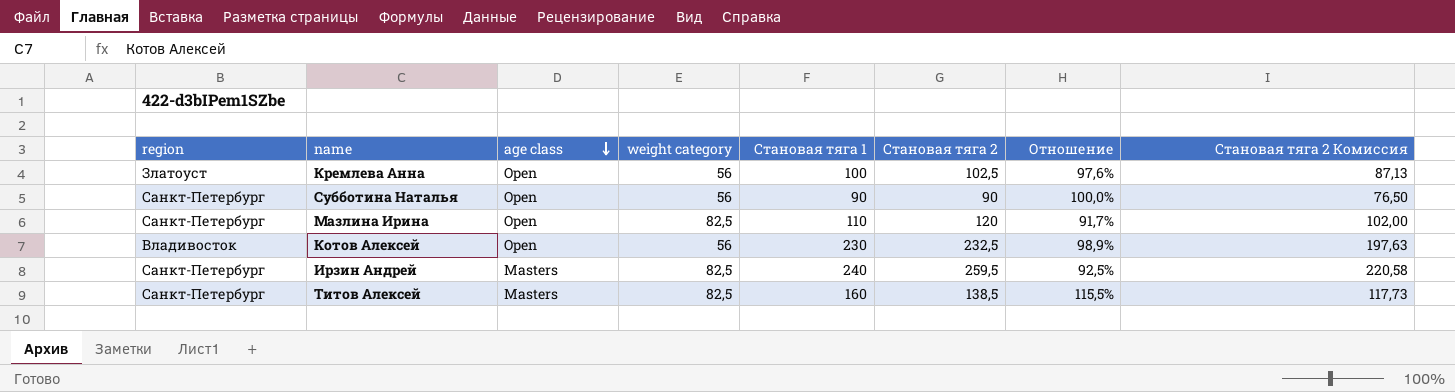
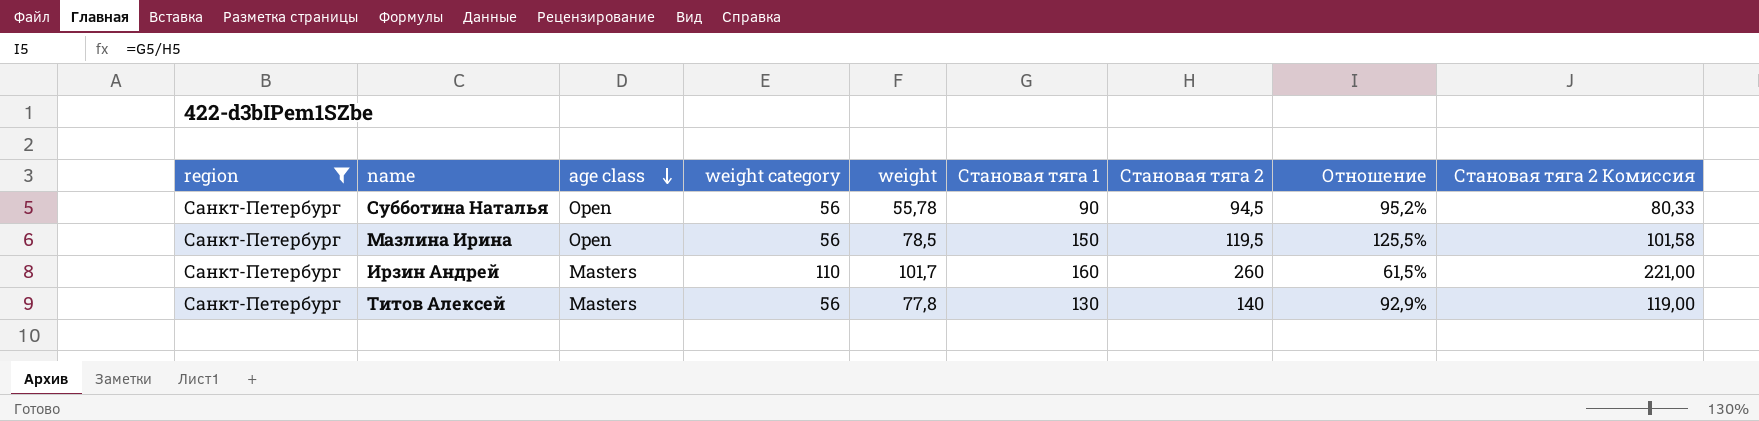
filter: none -> region = Санкт-Петербург
column weight | position: none -> 5
Субботина Наталья | Становая тяга 2: 90 -> 94,5
Субботина Наталья | Отношение: 100,0% -> 95,2%
Субботина Наталья | Становая тяга 2 Комиссия: 76,50 -> 80,33
Мазлина Ирина | weight category: 82,5 -> 56
Мазлина Ирина | Становая тяга 1: 110 -> 150
Мазлина Ирина | Становая тяга 2: 120 -> 119,5
Мазлина Ирина | Отношение: 91,7% -> 125,5%
Мазлина Ирина | Становая тяга 2 Комиссия: 102,00 -> 101,58
Ирзин Андрей | weight category: 82,5 -> 110
Ирзин Андрей | Становая тяга 1: 240 -> 160
Ирзин Андрей | Становая тяга 2: 259,5 -> 260
Ирзин Андрей | Отношение: 92,5% -> 61,5%
Ирзин Андрей | Становая тяга 2 Комиссия: 220,58 -> 221,00
Титов Алексей | weight category: 82,5 -> 56
Титов Алексей | Становая тяга 1: 160 -> 130
Титов Алексей | Становая тяга 2: 138,5 -> 140
Титов Алексей | Отношение: 115,5% -> 92,9%
Титов Алексей | Становая тяга 2 Комиссия: 117,73 -> 119,00

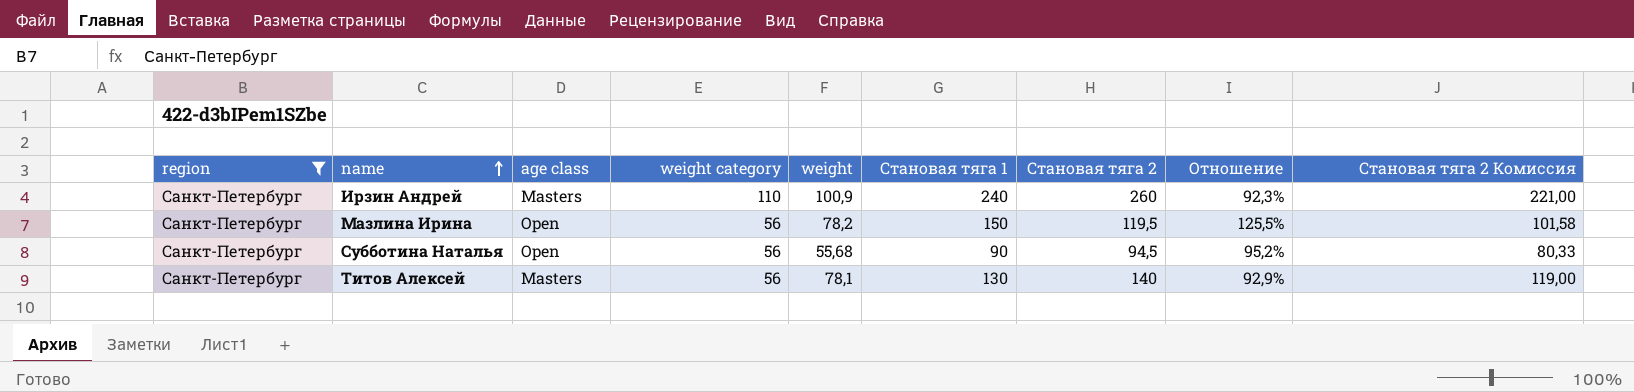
row order: age class descending -> name ascending
Ирзин Андрей | weight: 101,7 -> 100,9
Ирзин Андрей | Становая тяга 1: 160 -> 240
Ирзин Андрей | Отношение: 61,5% -> 92,3%
Мазлина Ирина | weight: 78,5 -> 78,2
Субботина Наталья | weight: 55,78 -> 55,68
Титов Алексей | weight: 77,8 -> 78,1

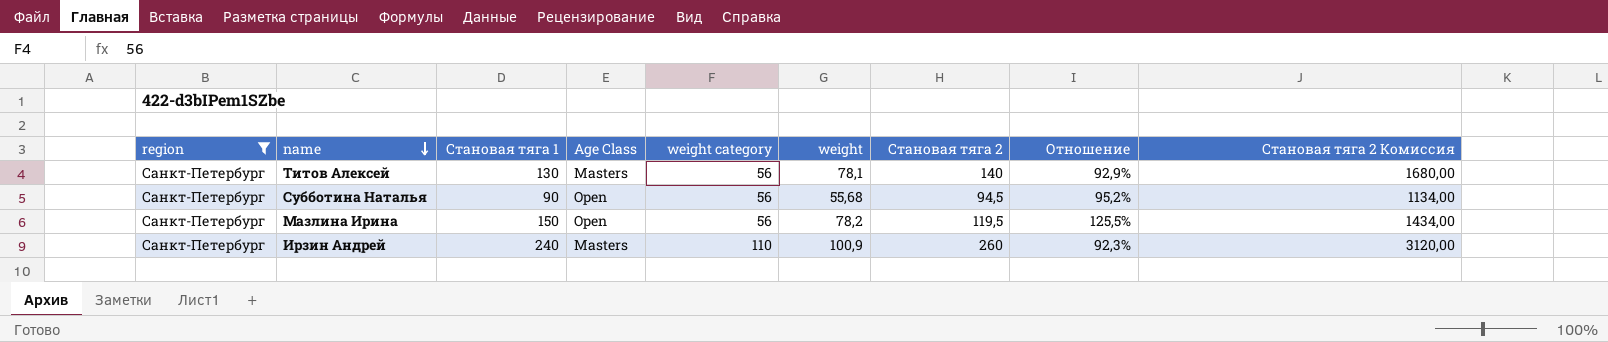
row order: name ascending -> name descending
column Становая тяга 1 | position: 6 -> 3
column name: age class -> Age Class
column Становая тяга 2 Комиссия | formula: [Становая тяга 2] * 0,85 -> [Становая тяга 2] * 12

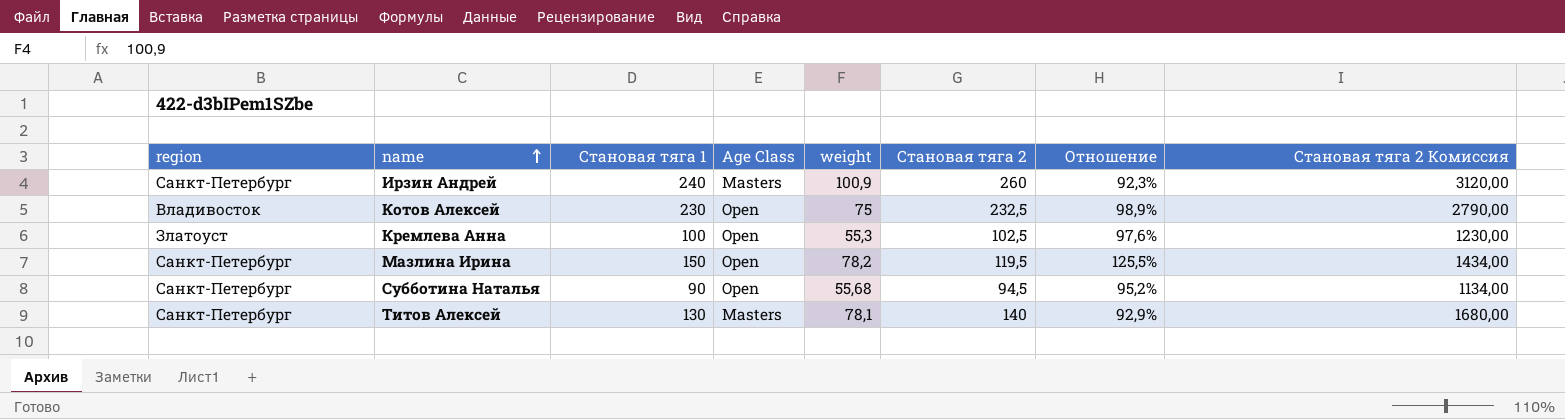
filter: region = Санкт-Петербург -> none
row order: name descending -> name ascending
column weight category | position: 5 -> none

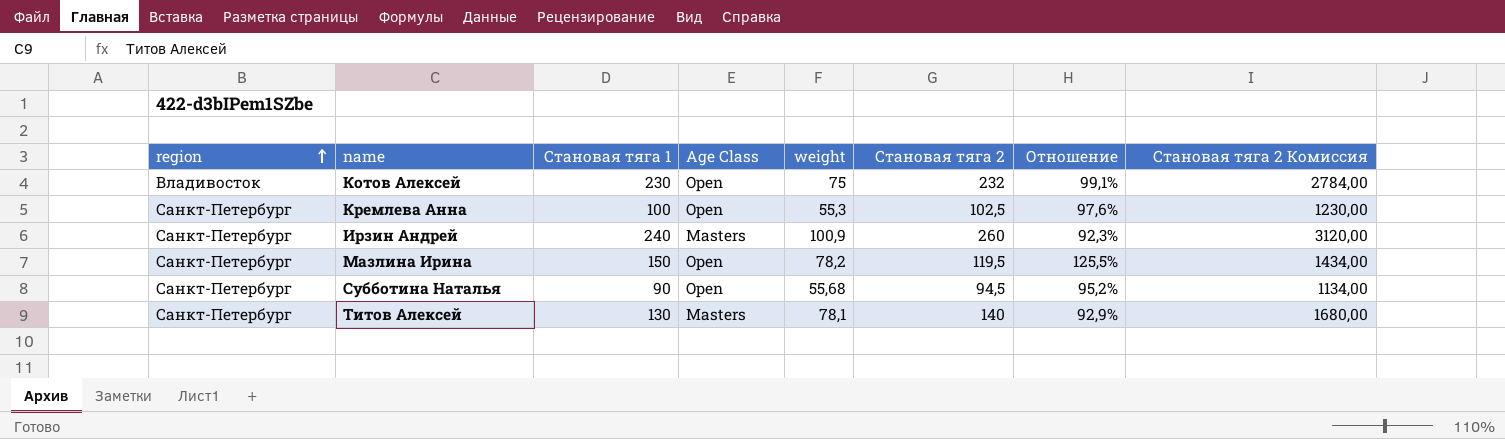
row order: name ascending -> region ascending
Котов Алексей | Становая тяга 2: 232,5 -> 232
Котов Алексей | Отношение: 98,9% -> 99,1%
Котов Алексей | Становая тяга 2 Комиссия: 2790,00 -> 2784,00
Кремлева Анна | region: Златоуст -> Санкт-Петербург

